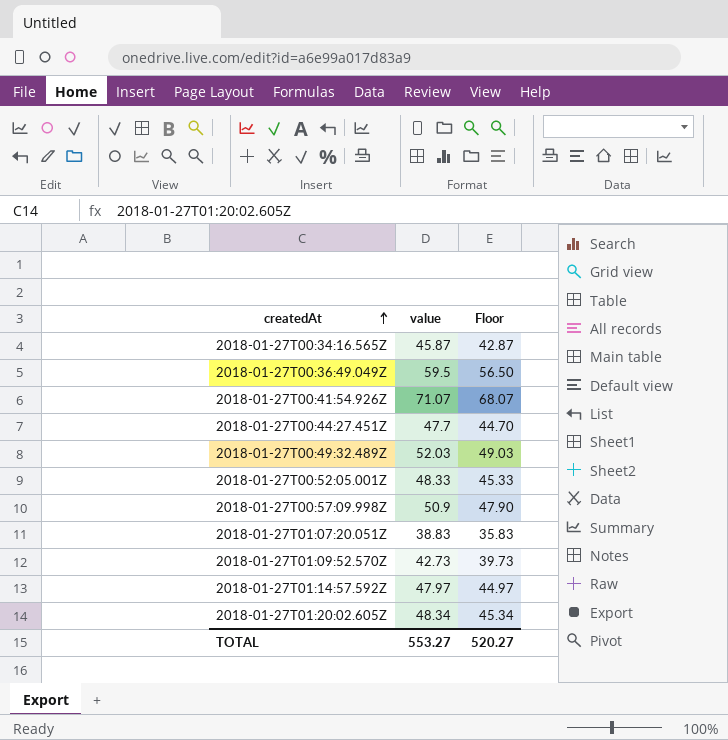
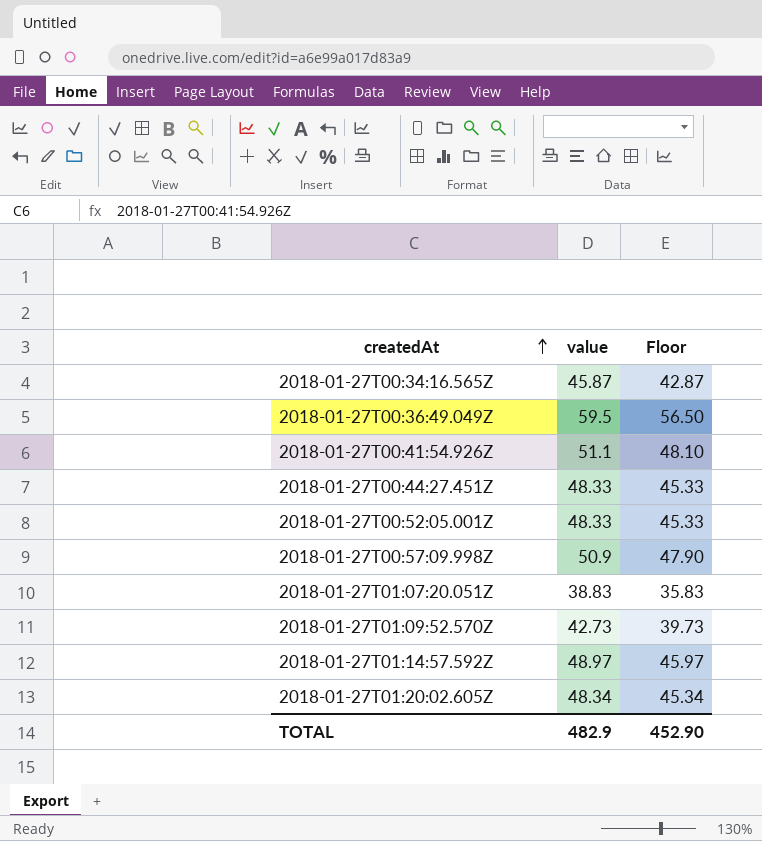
row 2018-01-27T00:49:32.489Z: 52.03 | 49.03 -> none
2018-01-27T00:41:54.926Z | value: 71.07 -> 51.1
2018-01-27T00:41:54.926Z | Floor: 68.07 -> 48.10
2018-01-27T00:44:27.451Z | value: 47.7 -> 48.33
2018-01-27T00:44:27.451Z | Floor: 44.70 -> 45.33
2018-01-27T01:14:57.592Z | value: 47.97 -> 48.97
2018-01-27T01:14:57.592Z | Floor: 44.97 -> 45.97
TOTAL | value: 553.27 -> 482.9
TOTAL | Floor: 520.27 -> 452.90

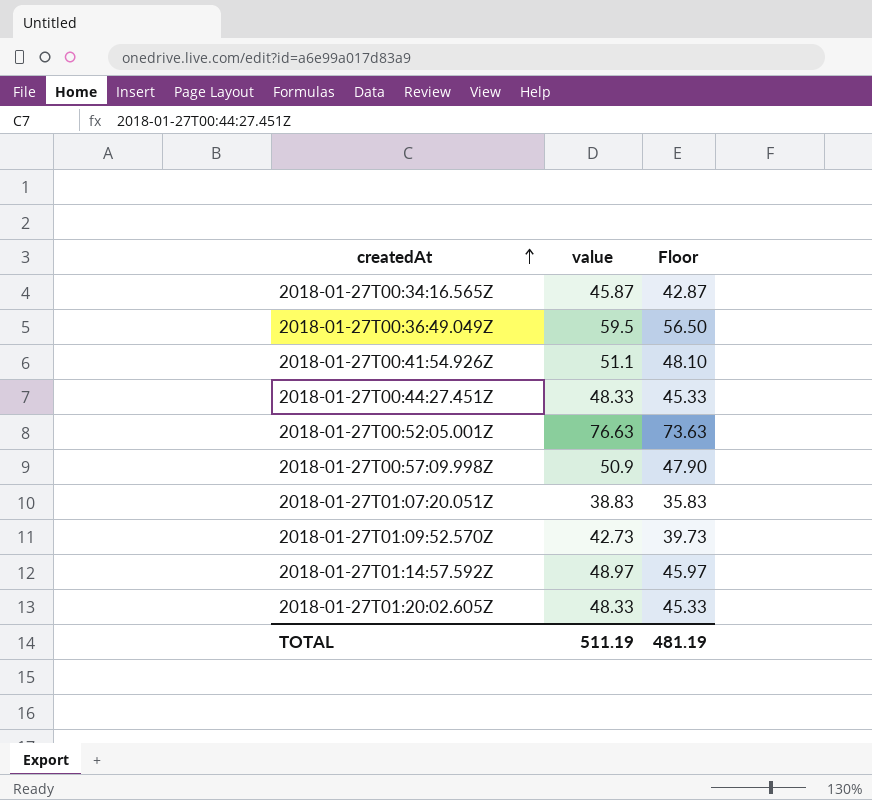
2018-01-27T00:52:05.001Z | value: 48.33 -> 76.63
2018-01-27T00:52:05.001Z | Floor: 45.33 -> 73.63
2018-01-27T01:20:02.605Z | value: 48.34 -> 48.33
2018-01-27T01:20:02.605Z | Floor: 45.34 -> 45.33
TOTAL | value: 482.9 -> 511.19
TOTAL | Floor: 452.90 -> 481.19

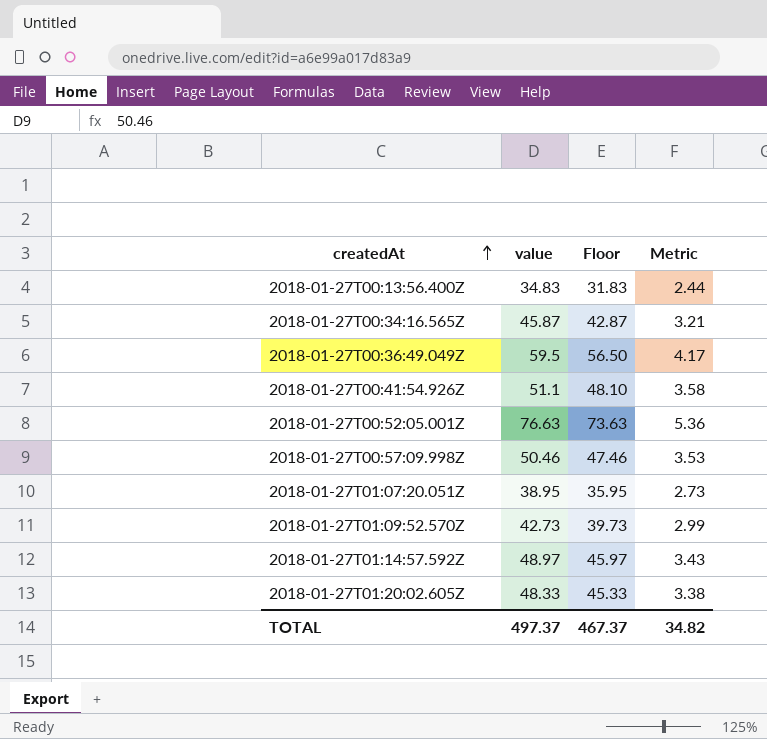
column Metric | formula: none -> [value] * 0.07
row 2018-01-27T00:44:27.451Z: 48.33 | 45.33 -> none
row 2018-01-27T00:13:56.400Z: none -> 34.83 | 31.83 | 2.44
2018-01-27T00:57:09.998Z | value: 50.9 -> 50.46
2018-01-27T00:57:09.998Z | Floor: 47.90 -> 47.46
2018-01-27T01:07:20.051Z | value: 38.83 -> 38.95
2018-01-27T01:07:20.051Z | Floor: 35.83 -> 35.95
TOTAL | value: 511.19 -> 497.37
TOTAL | Floor: 481.19 -> 467.37

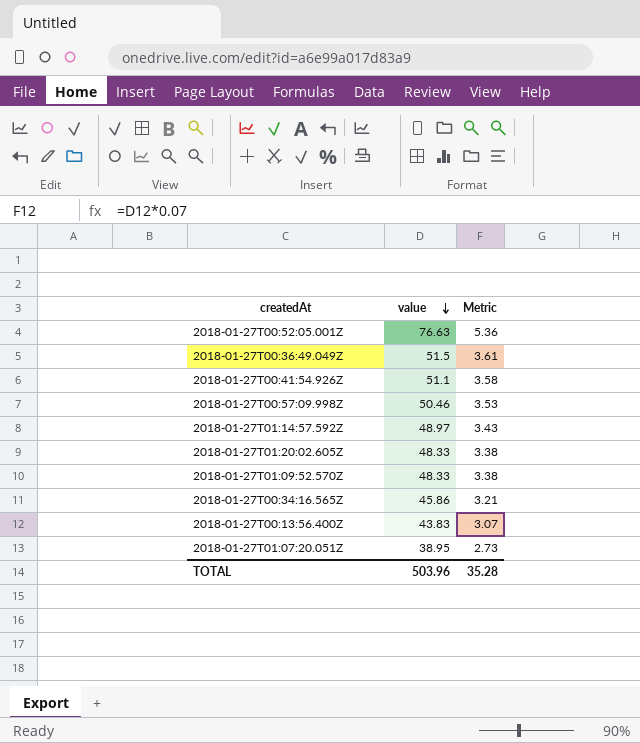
row order: createdAt ascending -> value descending
column Floor | formula: [value] - 3 -> none
2018-01-27T00:36:49.049Z | value: 59.5 -> 51.5
2018-01-27T00:36:49.049Z | Metric: 4.17 -> 3.61
2018-01-27T01:09:52.570Z | value: 42.73 -> 48.33
2018-01-27T01:09:52.570Z | Metric: 2.99 -> 3.38
2018-01-27T00:34:16.565Z | value: 45.87 -> 45.86
2018-01-27T00:13:56.400Z | value: 34.83 -> 43.83
2018-01-27T00:13:56.400Z | Metric: 2.44 -> 3.07
TOTAL | value: 497.37 -> 503.96
TOTAL | Metric: 34.82 -> 35.28

